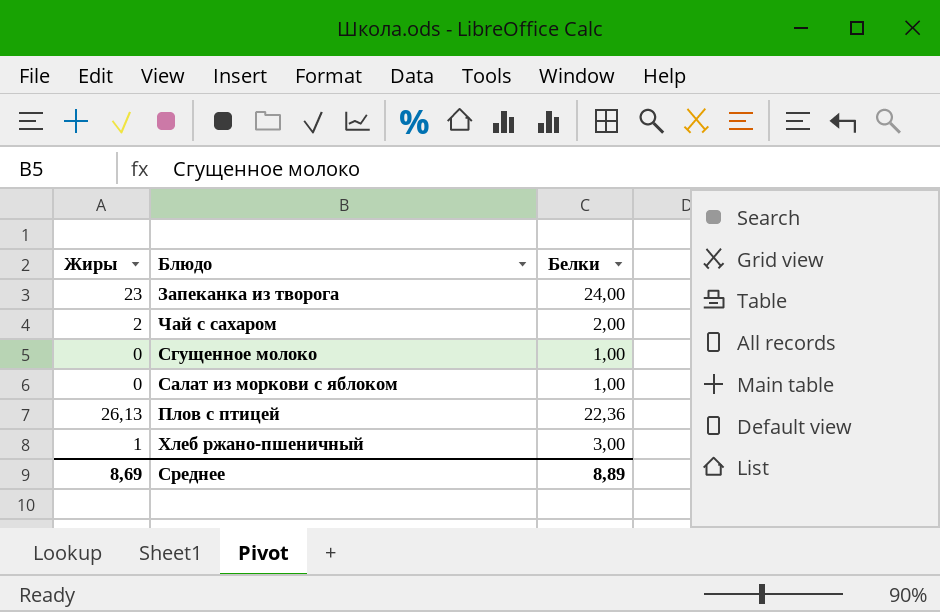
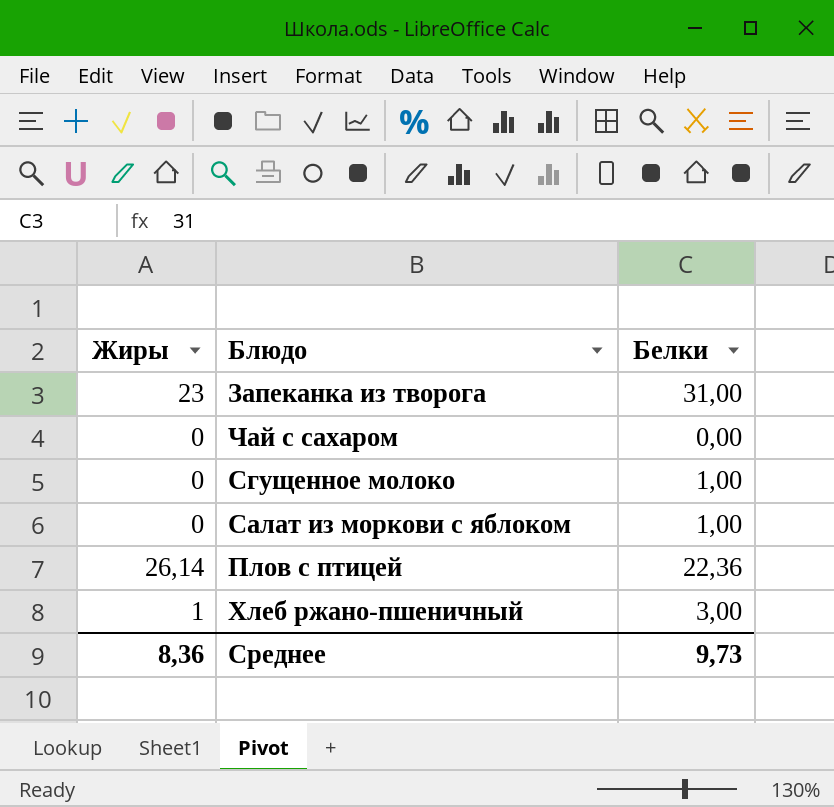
Запеканка из творога | Белки: 24,00 -> 31,00
Чай с сахаром | Жиры: 2 -> 0
Чай с сахаром | Белки: 2,00 -> 0,00
Плов с птицей | Жиры: 26,13 -> 26,14
Среднее | Жиры: 8,69 -> 8,36
Среднее | Белки: 8,89 -> 9,73

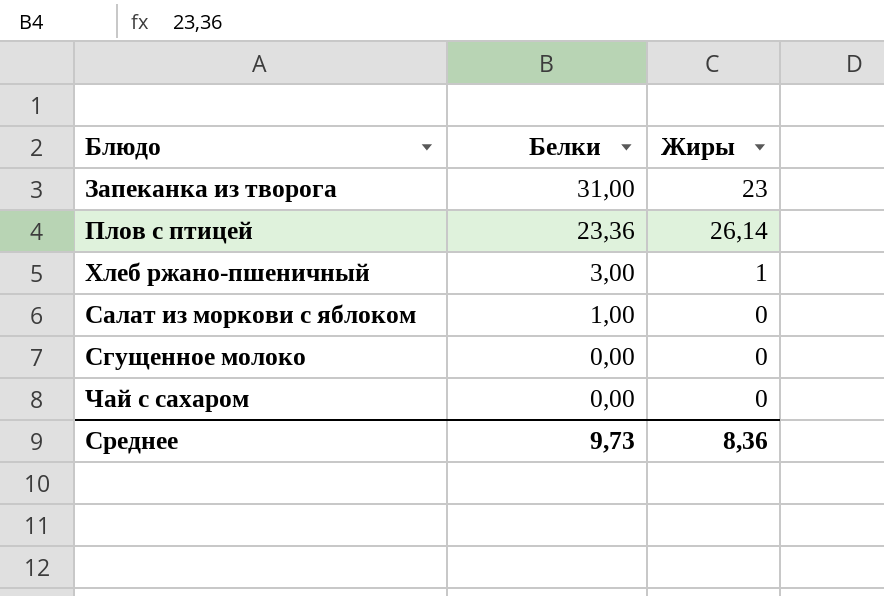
row order: none -> Белки descending
column Жиры | position: 1 -> 3
Плов с птицей | Белки: 22,36 -> 23,36
Сгущенное молоко | Белки: 1,00 -> 0,00

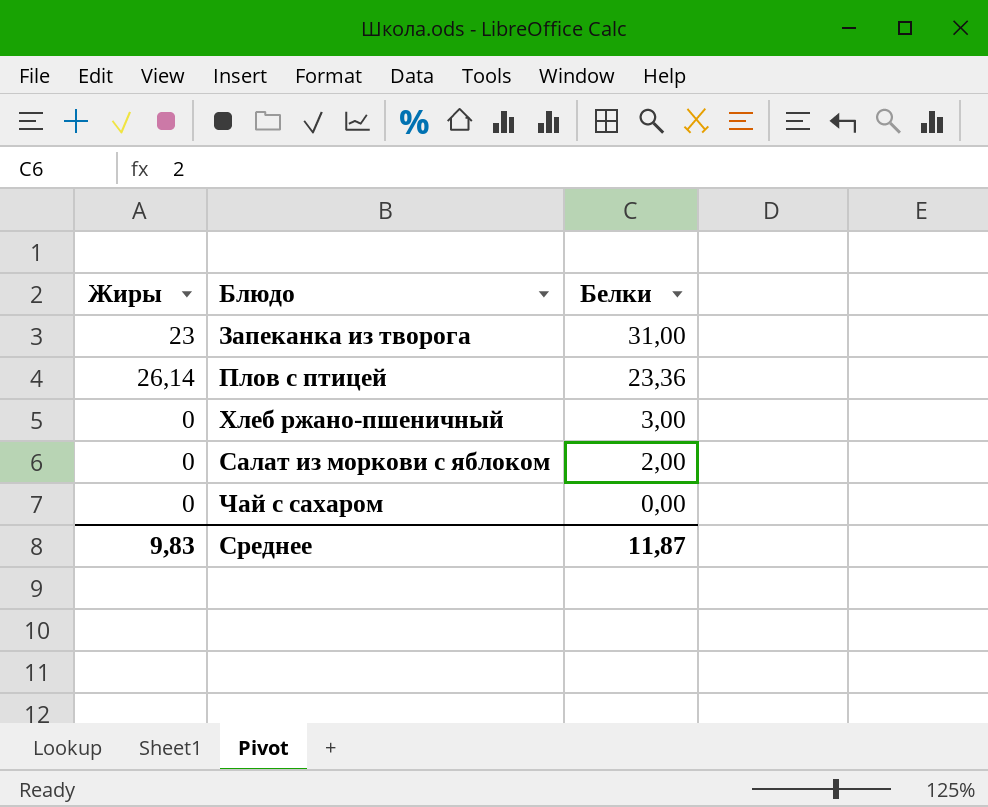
column Жиры | position: 3 -> 1
row Сгущенное молоко: 0,00 | 0 -> none
Хлеб ржано-пшеничный | Жиры: 1 -> 0
Салат из моркови с яблоком | Белки: 1,00 -> 2,00
Среднее | Жиры: 8,36 -> 9,83
Среднее | Белки: 9,73 -> 11,87

